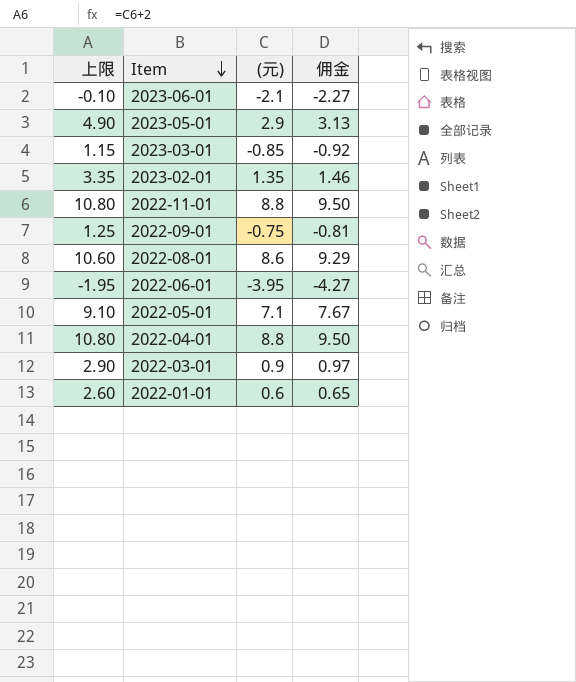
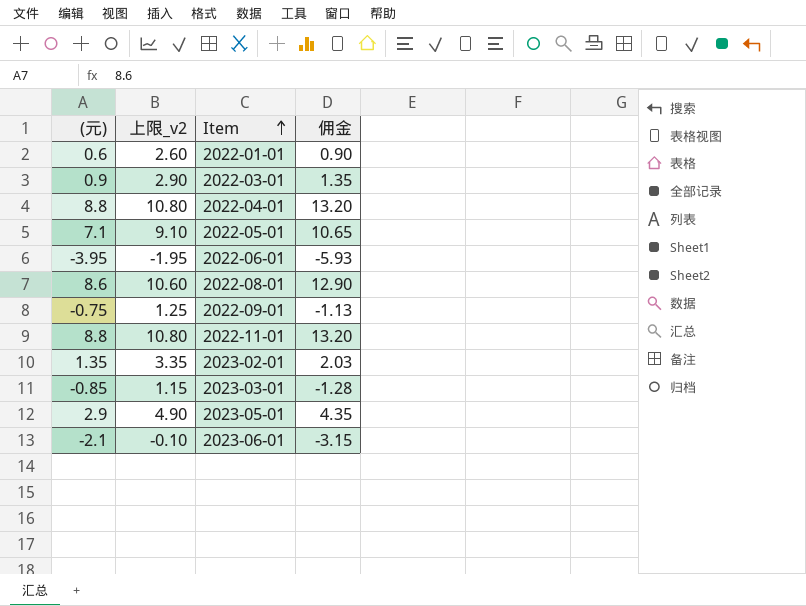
row order: Item descending -> Item ascending
column (元) | position: 3 -> 1
column name: 上限 -> 上限_v2
column 佣金 | formula: [(元)] * 1.08 -> [(元)] * 1.5

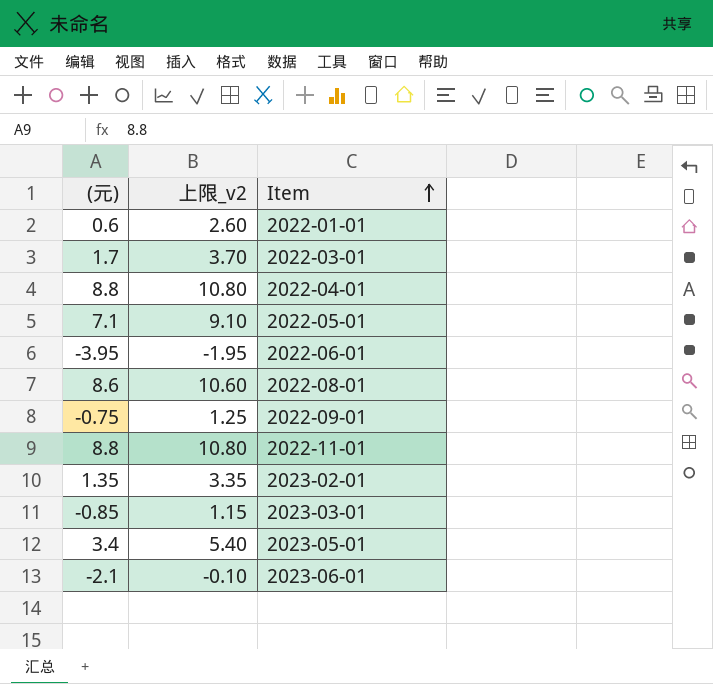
column 佣金 | formula: [(元)] * 1.5 -> none
2022-03-01 | (元): 0.9 -> 1.7
2022-03-01 | 上限_v2: 2.90 -> 3.70
2023-05-01 | (元): 2.9 -> 3.4
2023-05-01 | 上限_v2: 4.90 -> 5.40

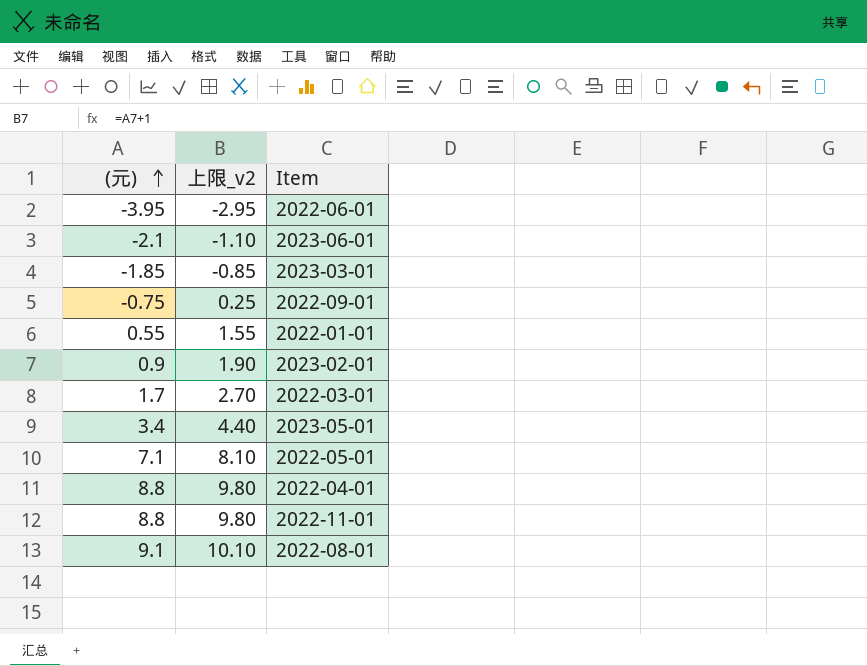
row order: Item ascending -> (元) ascending
column 上限_v2 | formula: [(元)] + 2 -> [(元)] + 1
2023-03-01 | (元): -0.85 -> -1.85
2022-01-01 | (元): 0.6 -> 0.55
2023-02-01 | (元): 1.35 -> 0.9
2022-08-01 | (元): 8.6 -> 9.1

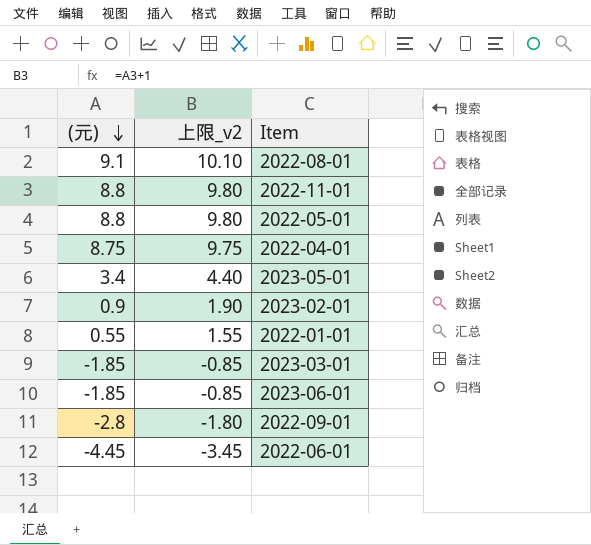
row order: (元) ascending -> (元) descending
row 2022-03-01: 1.7 | 2.70 -> none
2022-05-01 | (元): 7.1 -> 8.8
2022-05-01 | 上限_v2: 8.10 -> 9.80
2022-04-01 | (元): 8.8 -> 8.75
2022-04-01 | 上限_v2: 9.80 -> 9.75
2023-06-01 | (元): -2.1 -> -1.85
2023-06-01 | 上限_v2: -1.10 -> -0.85
2022-09-01 | (元): -0.75 -> -2.8
2022-09-01 | 上限_v2: 0.25 -> -1.80
2022-06-01 | (元): -3.95 -> -4.45
2022-06-01 | 上限_v2: -2.95 -> -3.45

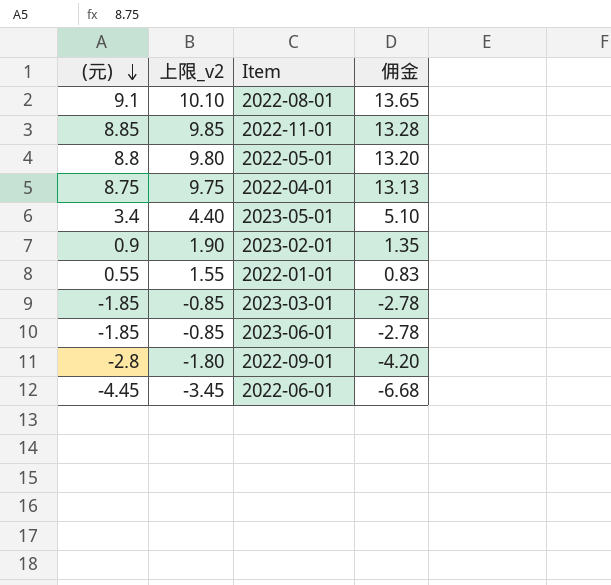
column 佣金 | formula: none -> [(元)] * 1.5
2022-11-01 | (元): 8.8 -> 8.85
2022-11-01 | 上限_v2: 9.80 -> 9.85

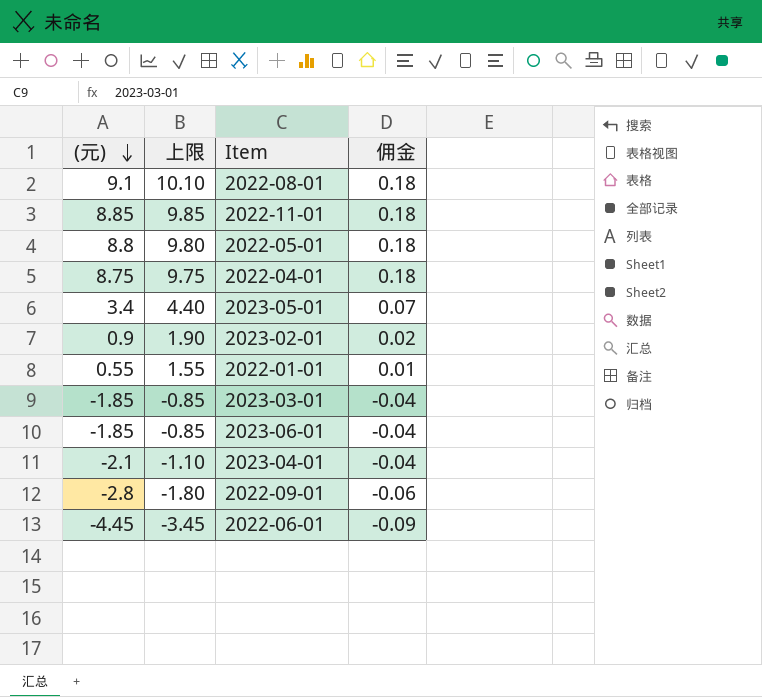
column name: 上限_v2 -> 上限
column 佣金 | formula: [(元)] * 1.5 -> [(元)] * 0.02
row 2023-04-01: none -> -2.1 | -1.10 | -0.04

